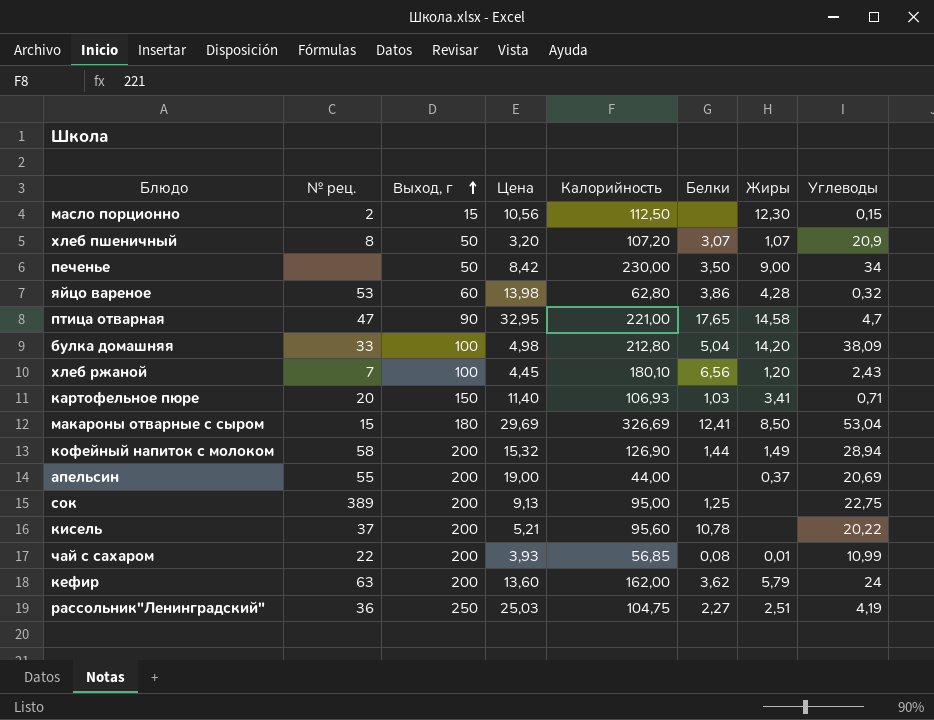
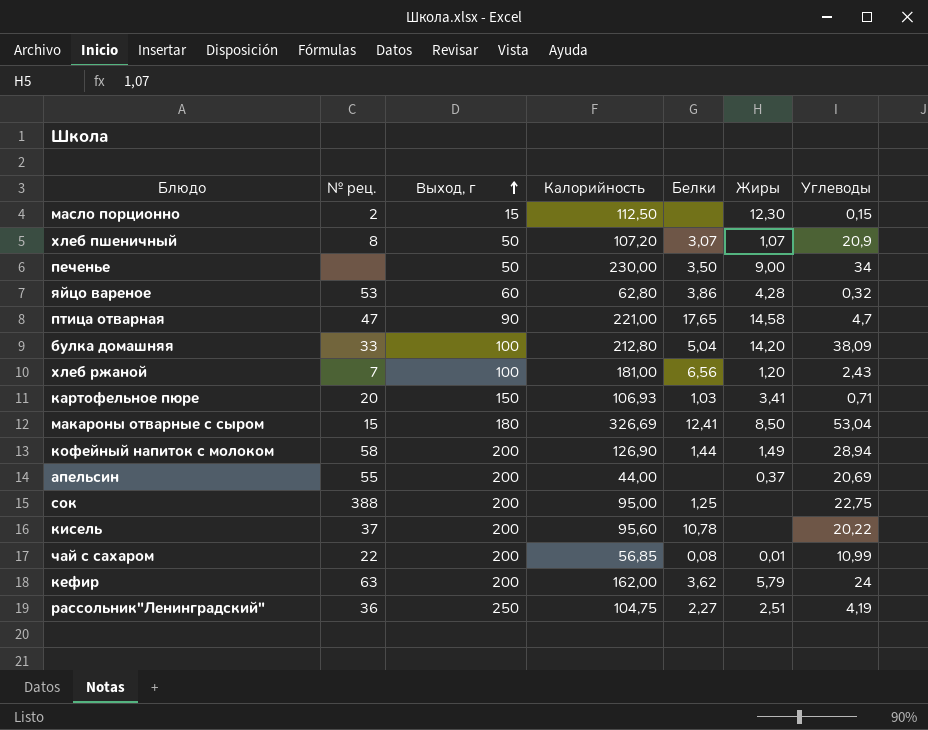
column Цена | position: 4 -> none
хлеб ржаной | Калорийность: 180,10 -> 181,00
сок | № рец.: 389 -> 388

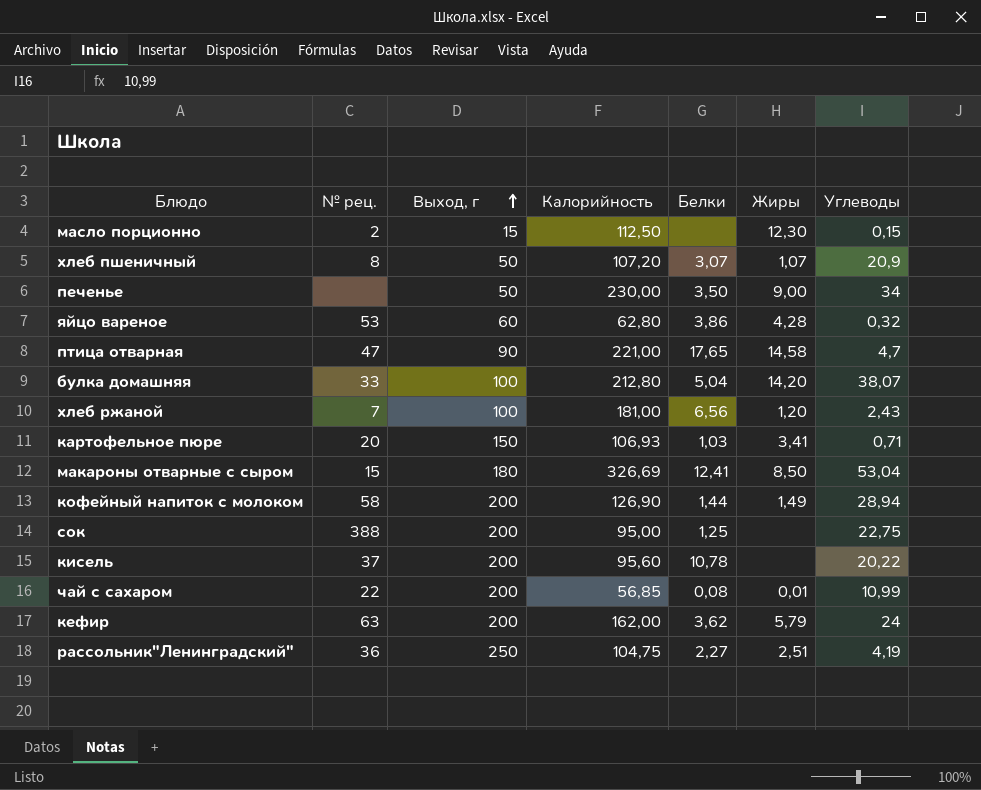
row апельсин: 55 | 200 | 44,00 | none | 0,37 | 20,69 -> none
булка домашняя | Углеводы: 38,09 -> 38,07

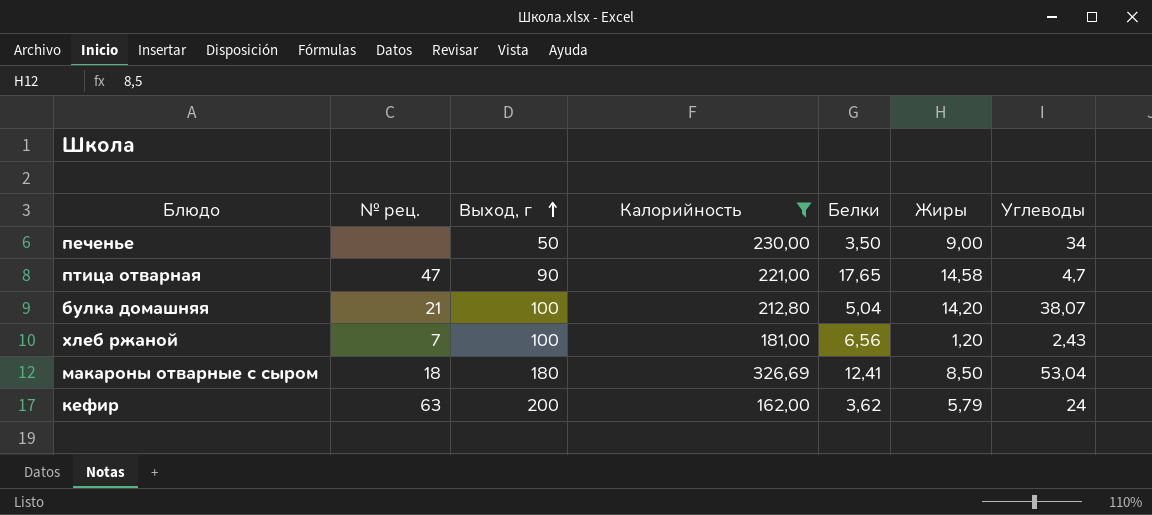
filter: none -> Калорийность >= 162,00
булка домашняя | № рец.: 33 -> 21
макароны отварные с сыром | № рец.: 15 -> 18

